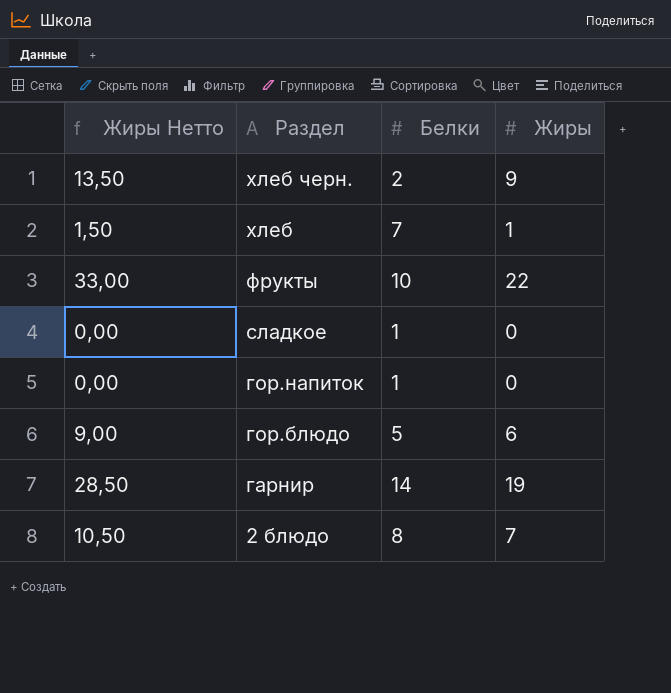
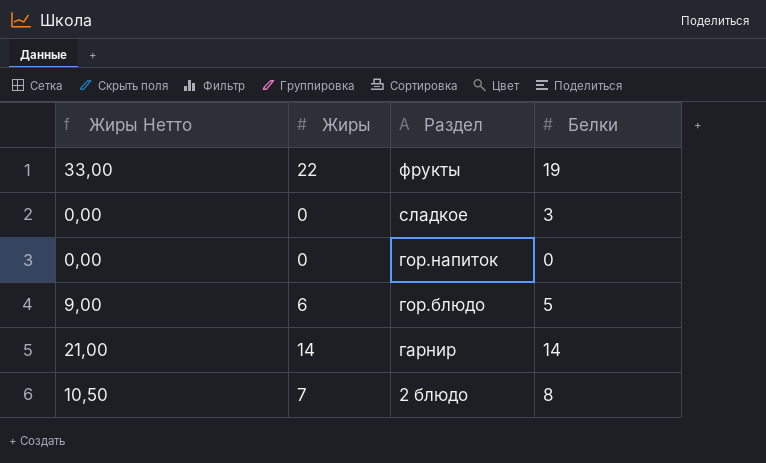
column Жиры | position: 4 -> 2
row хлеб черн.: 13,50 | 2 | 9 -> none
row хлеб: 1,50 | 7 | 1 -> none
фрукты | Белки: 10 -> 19
сладкое | Белки: 1 -> 3
гор.напиток | Белки: 1 -> 0
гарнир | Жиры Нетто: 28,50 -> 21,00
гарнир | Жиры: 19 -> 14

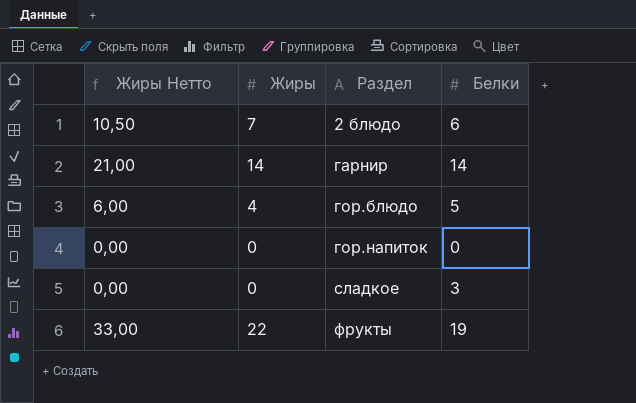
row order: Раздел descending -> Раздел ascending
2 блюдо | Белки: 8 -> 6
гор.блюдо | Жиры Нетто: 9,00 -> 6,00
гор.блюдо | Жиры: 6 -> 4

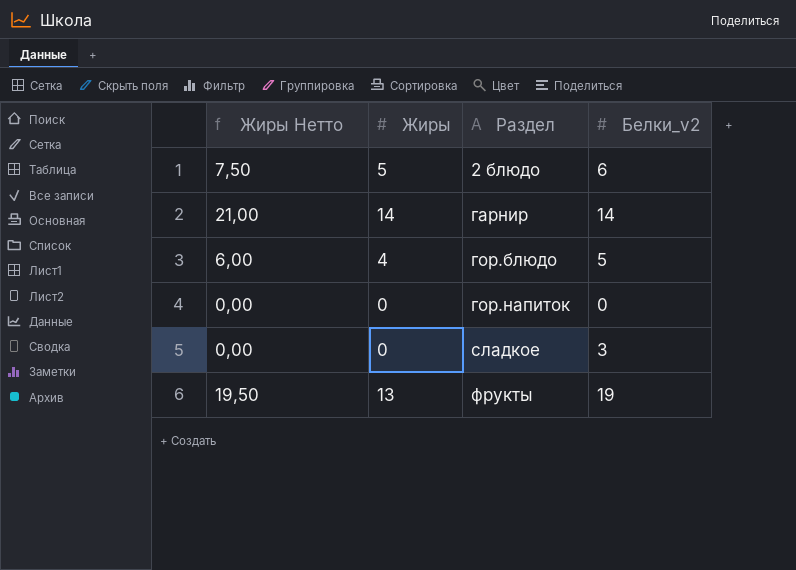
column name: Белки -> Белки_v2
2 блюдо | Жиры Нетто: 10,50 -> 7,50
2 блюдо | Жиры: 7 -> 5
фрукты | Жиры Нетто: 33,00 -> 19,50
фрукты | Жиры: 22 -> 13

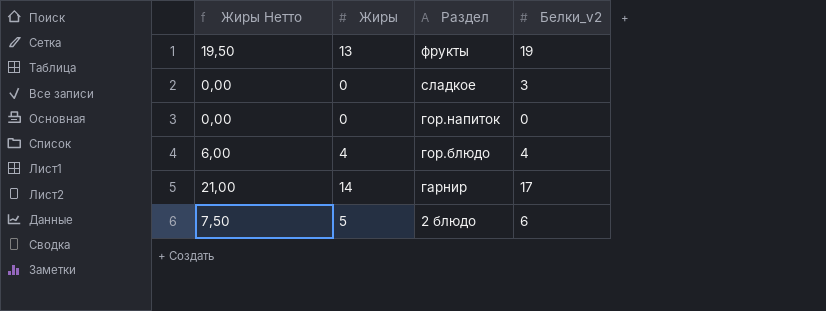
row order: Раздел ascending -> Раздел descending
гор.блюдо | Белки_v2: 5 -> 4
гарнир | Белки_v2: 14 -> 17

